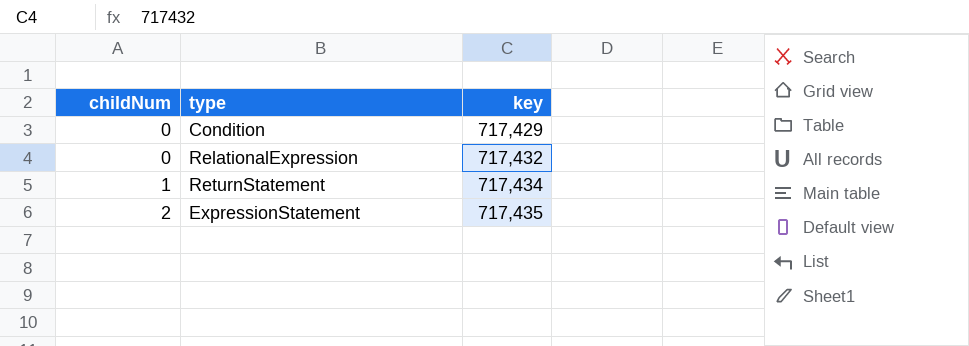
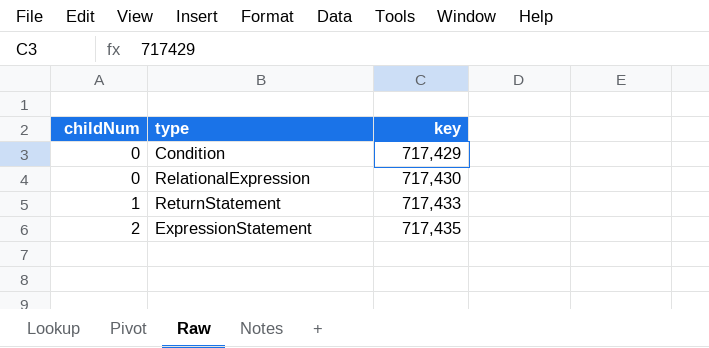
RelationalExpression | key: 717,432 -> 717,430
ReturnStatement | key: 717,434 -> 717,433

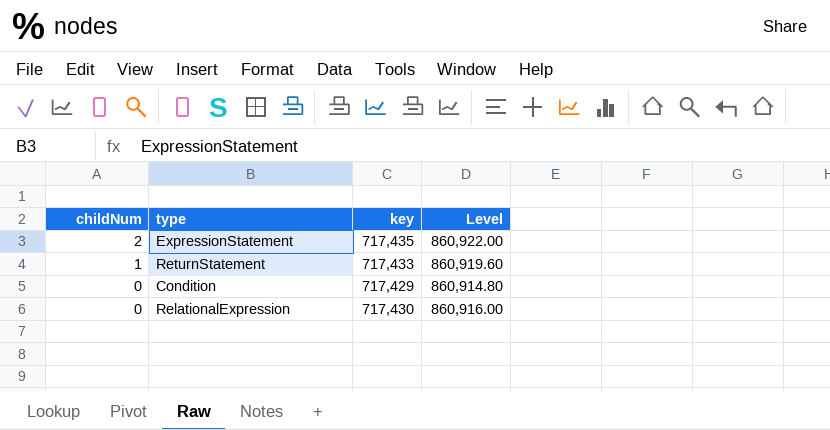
row order: childNum ascending -> childNum descending
column Level | formula: none -> [key] * 1.2

